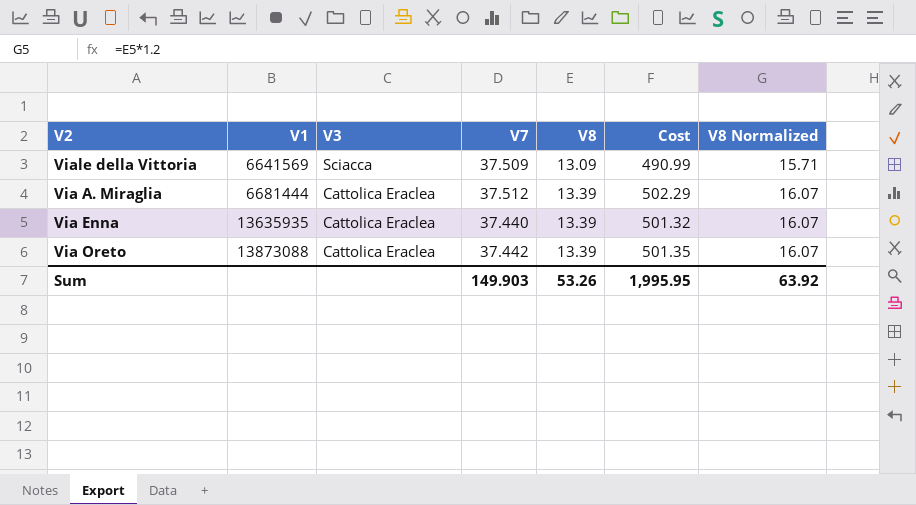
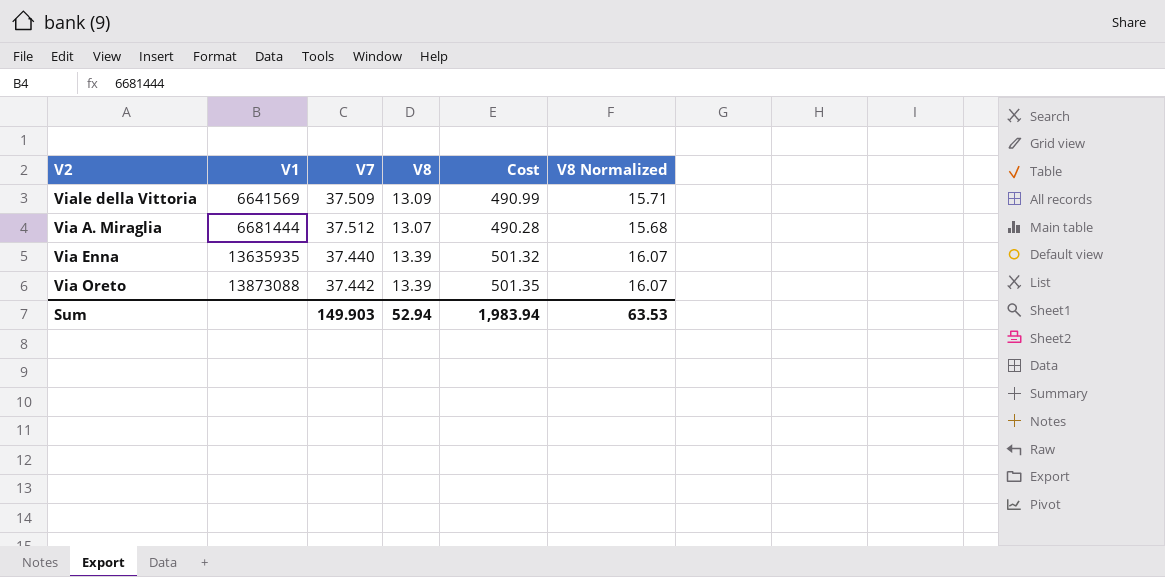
column V3 | position: 3 -> none
Via A. Miraglia | V8: 13.39 -> 13.07
Via A. Miraglia | Cost: 502.29 -> 490.28
Via A. Miraglia | V8 Normalized: 16.07 -> 15.68
Sum | V8: 53.26 -> 52.94
Sum | Cost: 1,995.95 -> 1,983.94
Sum | V8 Normalized: 63.92 -> 63.53

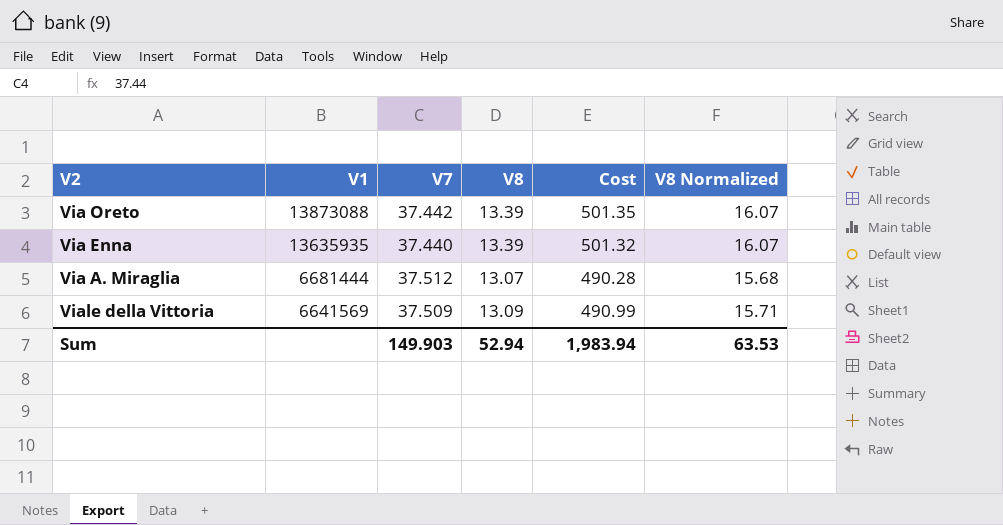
row order: V1 ascending -> V1 descending

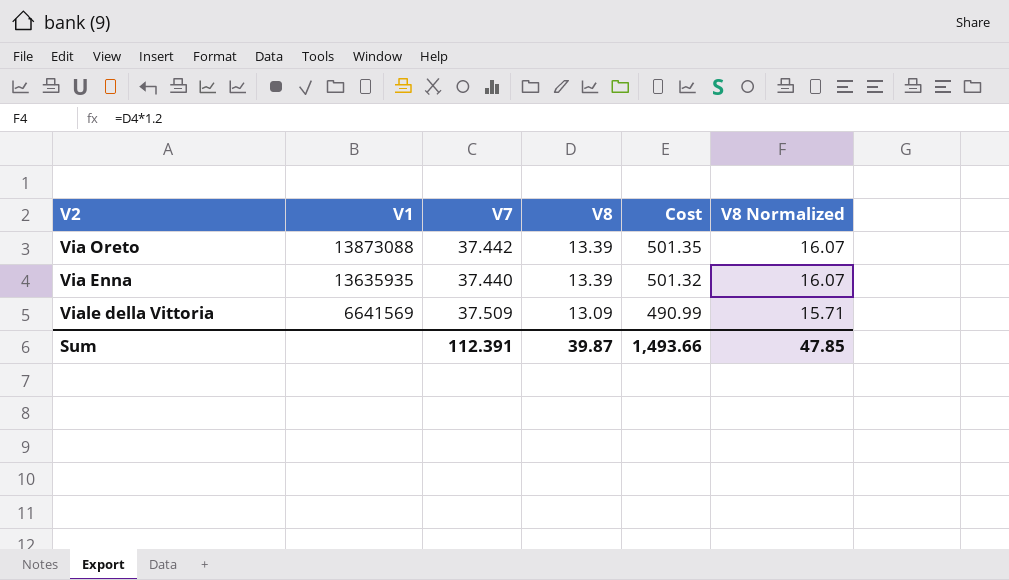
row Via A. Miraglia: 6681444 | 37.512 | 13.07 | 490.28 | 15.68 -> none
Sum | V7: 149.903 -> 112.391
Sum | V8: 52.94 -> 39.87
Sum | Cost: 1,983.94 -> 1,493.66
Sum | V8 Normalized: 63.53 -> 47.85

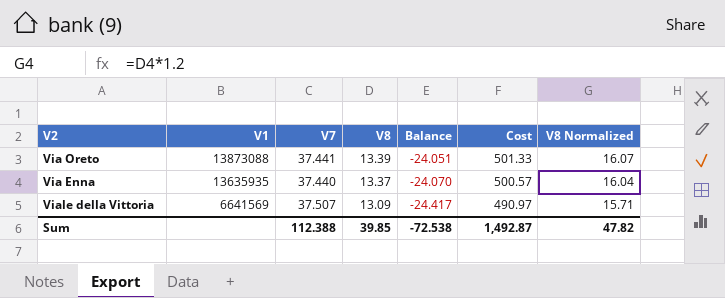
column Balance | formula: none -> [V8] - [V7]
Via Oreto | V7: 37.442 -> 37.441
Via Oreto | Cost: 501.35 -> 501.33
Via Enna | V8: 13.39 -> 13.37
Via Enna | Cost: 501.32 -> 500.57
Via Enna | V8 Normalized: 16.07 -> 16.04
Viale della Vittoria | V7: 37.509 -> 37.507
Viale della Vittoria | Cost: 490.99 -> 490.97
Sum | V7: 112.391 -> 112.388
Sum | V8: 39.87 -> 39.85
Sum | Cost: 1,493.66 -> 1,492.87
Sum | V8 Normalized: 47.85 -> 47.82

